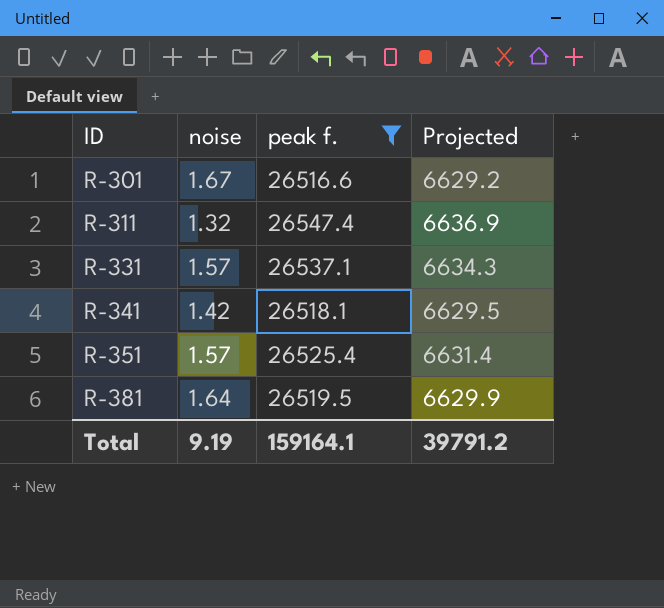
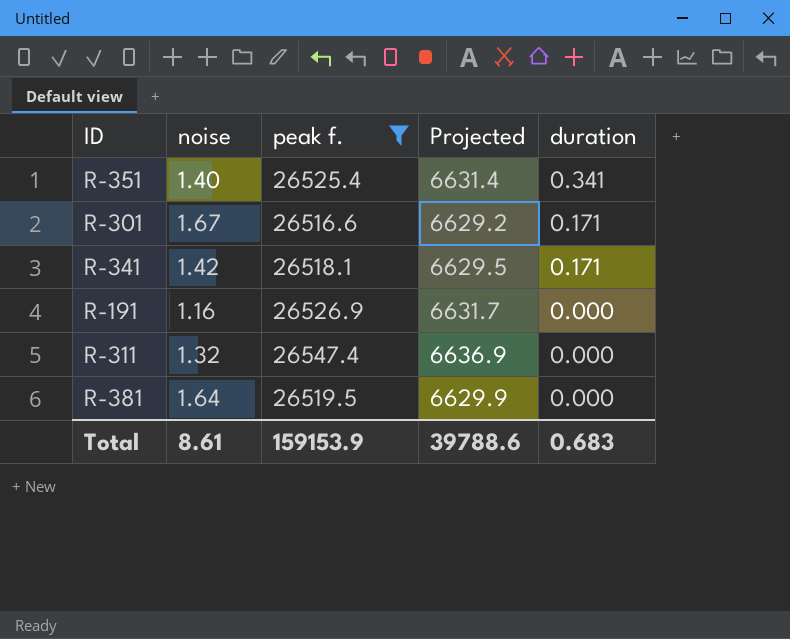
row order: ID ascending -> duration descending
column duration | position: none -> 5
row R-331: 1.57 | 26537.1 | 6634.3 -> none
R-351 | noise: 1.57 -> 1.40
row R-191: none -> 1.16 | 26526.9 | 6631.7 | 0.000
Total | noise: 9.19 -> 8.61
Total | peak f.: 159164.1 -> 159153.9
Total | Projected: 39791.2 -> 39788.6

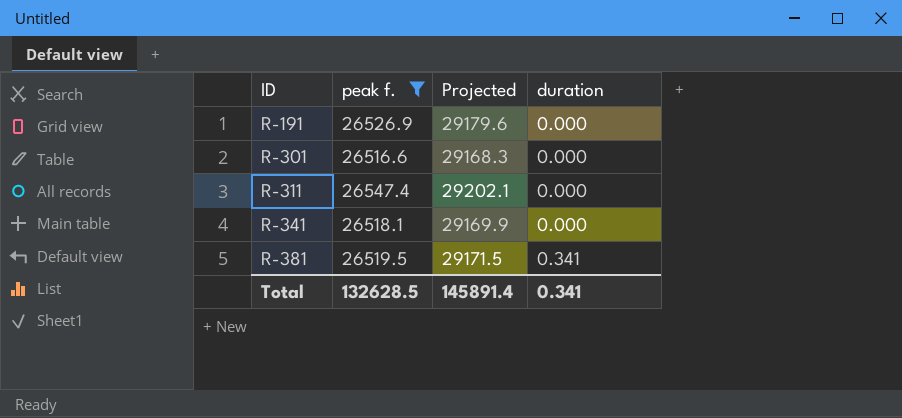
row order: duration descending -> ID ascending
column noise | position: 2 -> none
column Projected | formula: [peak f.] * 0.25 -> [peak f.] * 1.1
row R-351: 1.40 | 26525.4 | 6631.4 | 0.341 -> none
R-301 | duration: 0.171 -> 0.000
R-341 | duration: 0.171 -> 0.000
R-381 | duration: 0.000 -> 0.341
Total | peak f.: 159153.9 -> 132628.5
Total | Projected: 39788.6 -> 145891.4
Total | duration: 0.683 -> 0.341

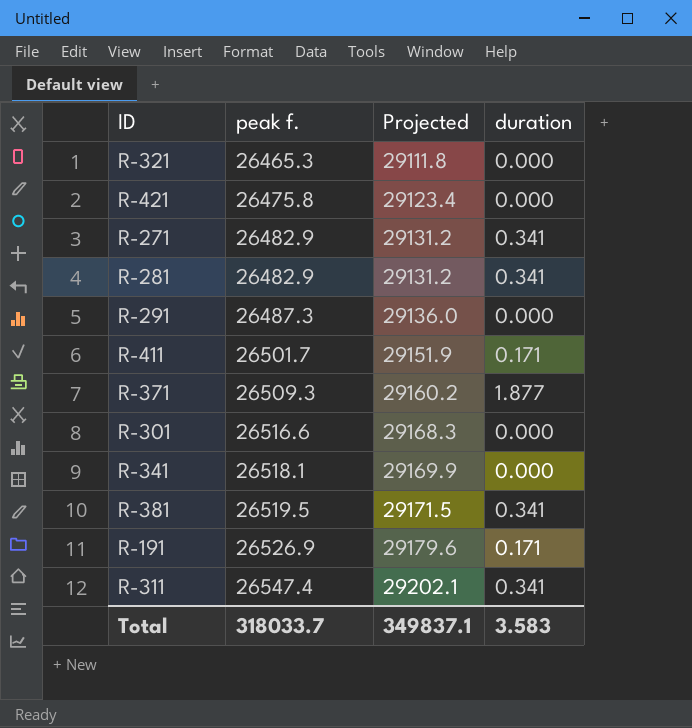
filter: peak f. >= 26516.6 -> none
row order: ID ascending -> peak f. ascending
R-191 | duration: 0.000 -> 0.171
R-311 | duration: 0.000 -> 0.341
Total | peak f.: 132628.5 -> 318033.7
Total | Projected: 145891.4 -> 349837.1
Total | duration: 0.341 -> 3.583

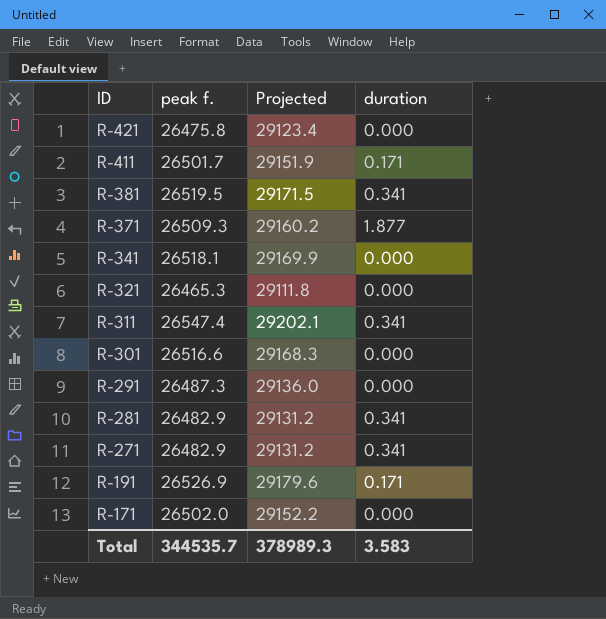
row order: peak f. ascending -> ID descending
row R-171: none -> 26502.0 | 29152.2 | 0.000
Total | peak f.: 318033.7 -> 344535.7
Total | Projected: 349837.1 -> 378989.3

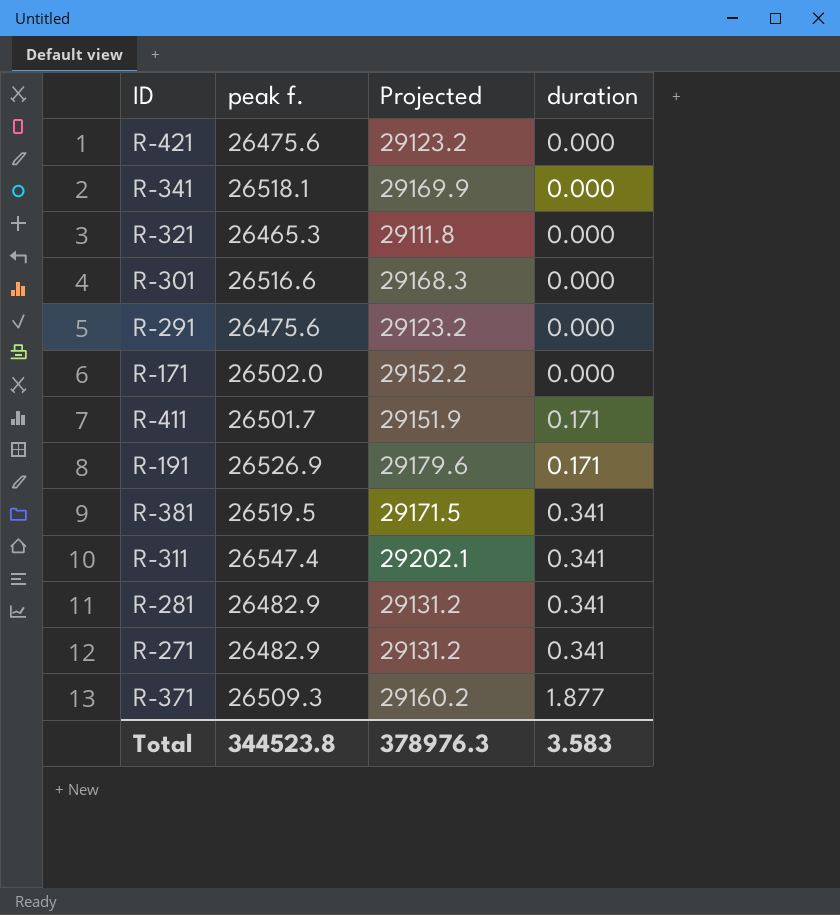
row order: ID descending -> duration ascending
R-421 | peak f.: 26475.8 -> 26475.6
R-421 | Projected: 29123.4 -> 29123.2
R-291 | peak f.: 26487.3 -> 26475.6
R-291 | Projected: 29136.0 -> 29123.2
Total | peak f.: 344535.7 -> 344523.8
Total | Projected: 378989.3 -> 378976.3

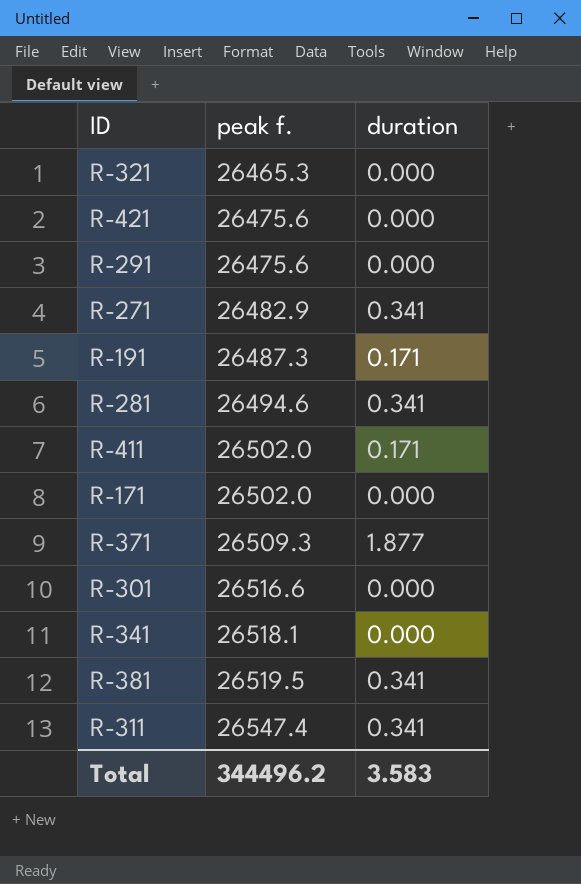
row order: duration ascending -> peak f. ascending
column Projected | formula: [peak f.] * 1.1 -> none
R-191 | peak f.: 26526.9 -> 26487.3
R-281 | peak f.: 26482.9 -> 26494.6
R-411 | peak f.: 26501.7 -> 26502.0
Total | peak f.: 344523.8 -> 344496.2

